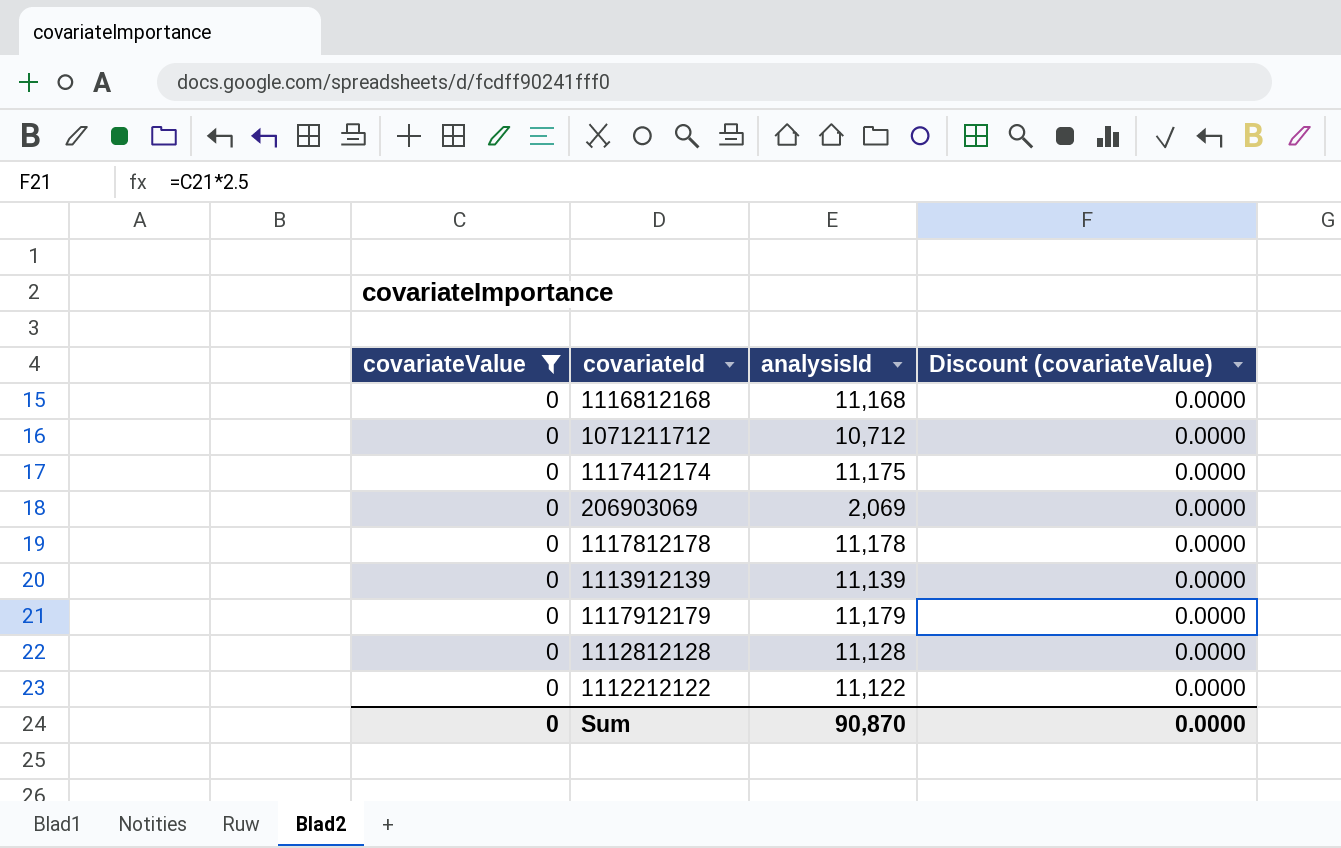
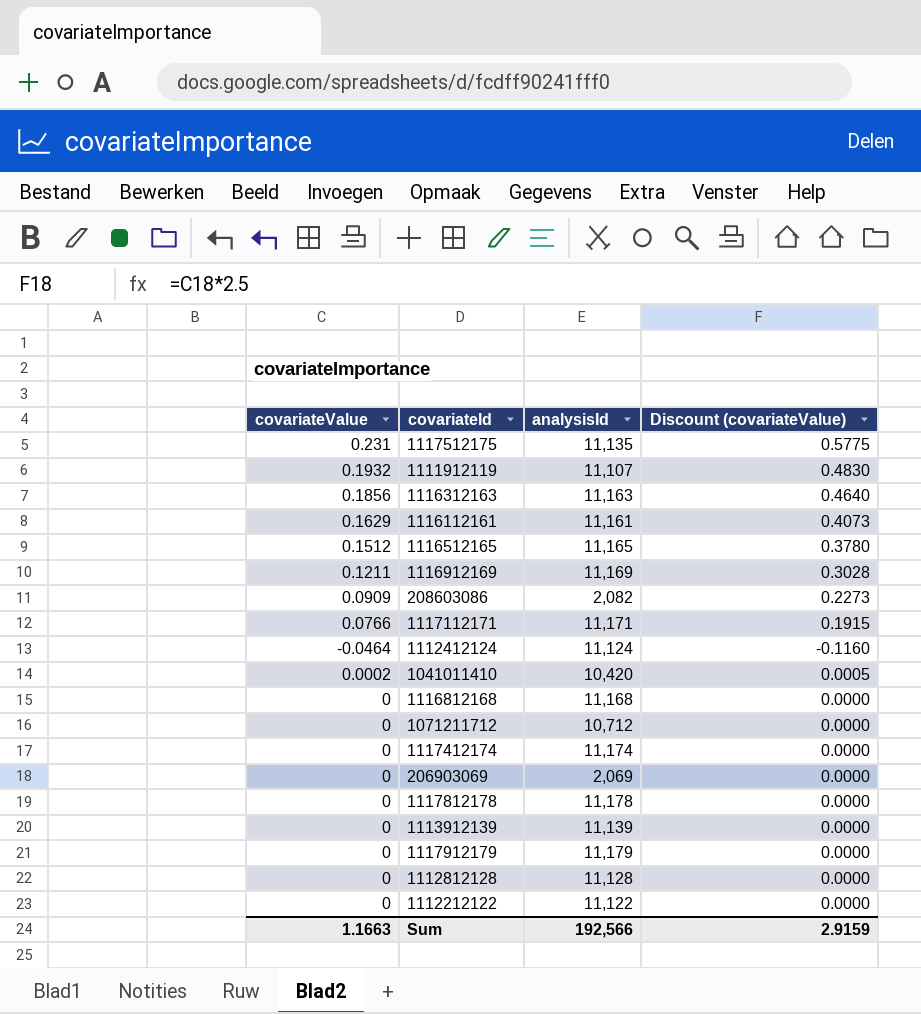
filter: covariateValue = 0 -> none
1117412174 | analysisId: 11,175 -> 11,174
Sum | covariateValue: 0 -> 1.1663
Sum | analysisId: 90,870 -> 192,566
Sum | Discount (covariateValue): 0.0000 -> 2.9159

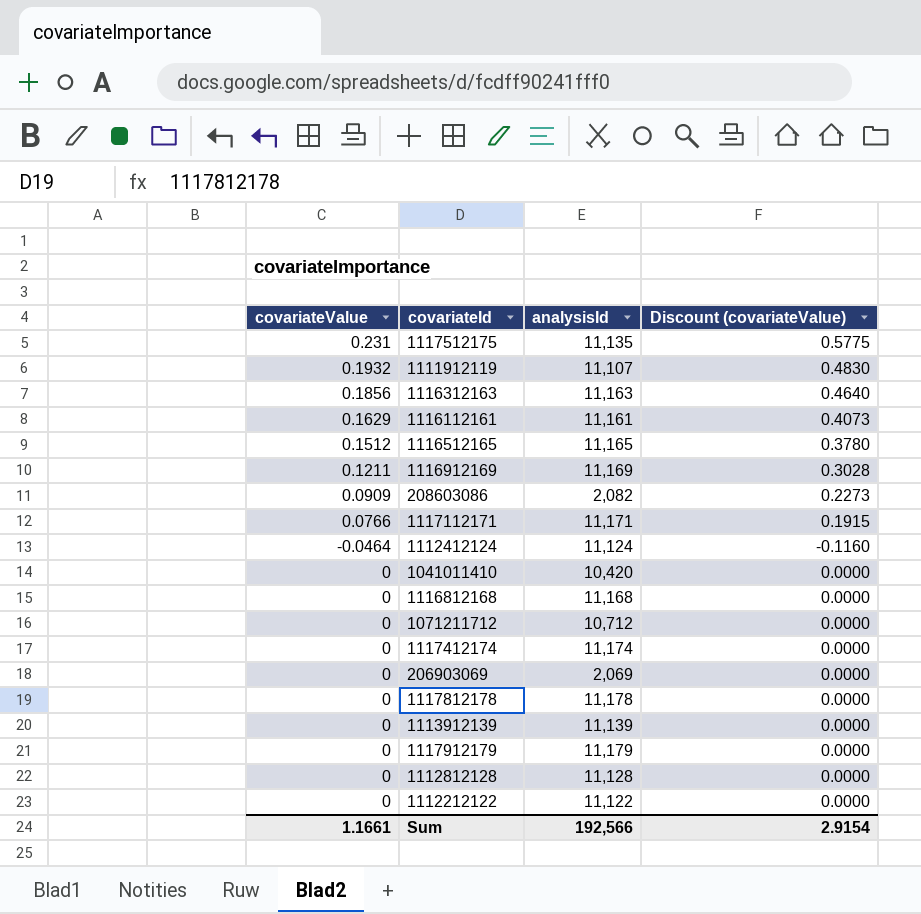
1041011410 | covariateValue: 0.0002 -> 0
1041011410 | Discount (covariateValue): 0.0005 -> 0.0000
Sum | covariateValue: 1.1663 -> 1.1661
Sum | Discount (covariateValue): 2.9159 -> 2.9154

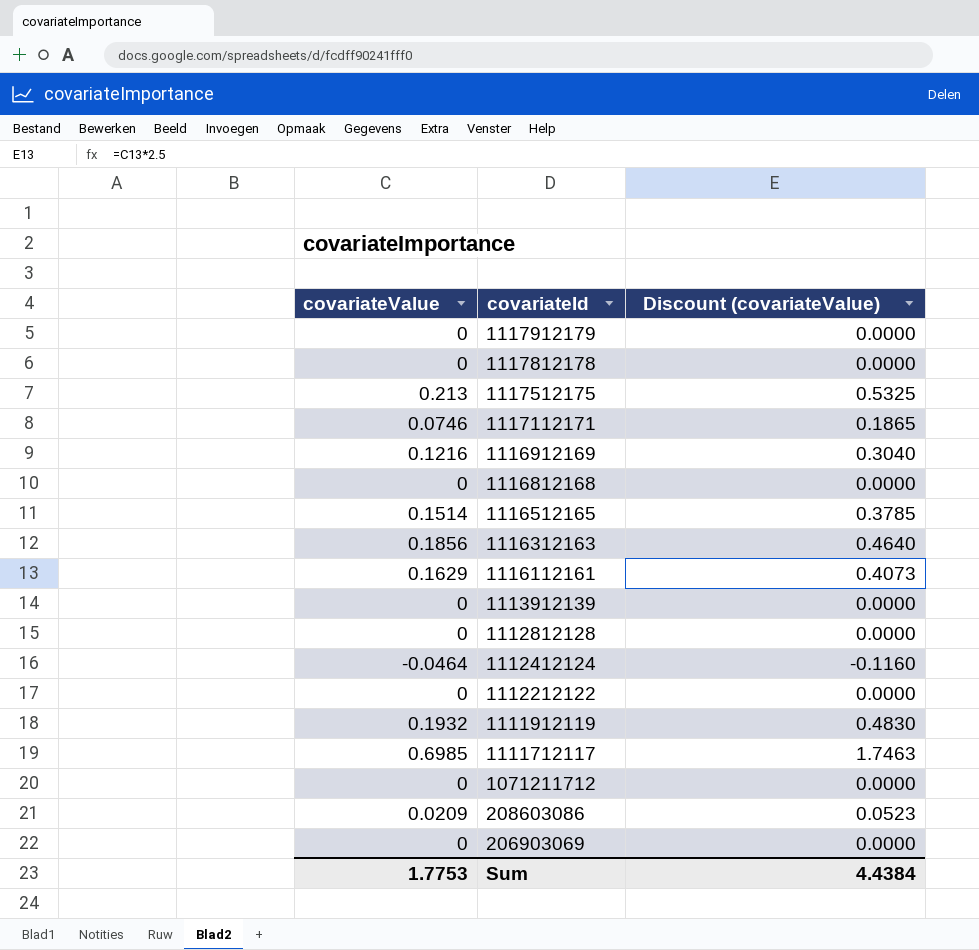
row order: none -> covariateId descending
column analysisId | position: 3 -> none
row 1041011410: 0 | 10,420 | 0.0000 -> none
row 1117412174: 0 | 11,174 | 0.0000 -> none
1117512175 | covariateValue: 0.231 -> 0.213
1117512175 | Discount (covariateValue): 0.5775 -> 0.5325
1117112171 | covariateValue: 0.0766 -> 0.0746
1117112171 | Discount (covariateValue): 0.1915 -> 0.1865
1116912169 | covariateValue: 0.1211 -> 0.1216
1116912169 | Discount (covariateValue): 0.3028 -> 0.3040
1116512165 | covariateValue: 0.1512 -> 0.1514
1116512165 | Discount (covariateValue): 0.3780 -> 0.3785
row 1111712117: none -> 0.6985 | 1.7463
208603086 | covariateValue: 0.0909 -> 0.0209
208603086 | Discount (covariateValue): 0.2273 -> 0.0523
Sum | covariateValue: 1.1661 -> 1.7753
Sum | Discount (covariateValue): 2.9154 -> 4.4384

